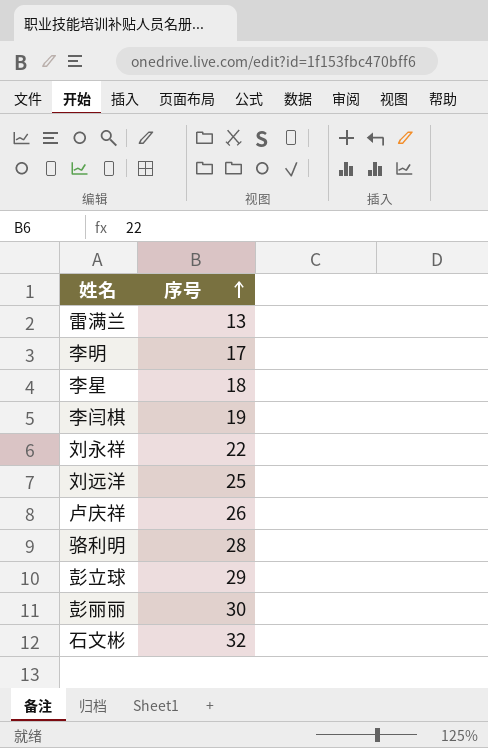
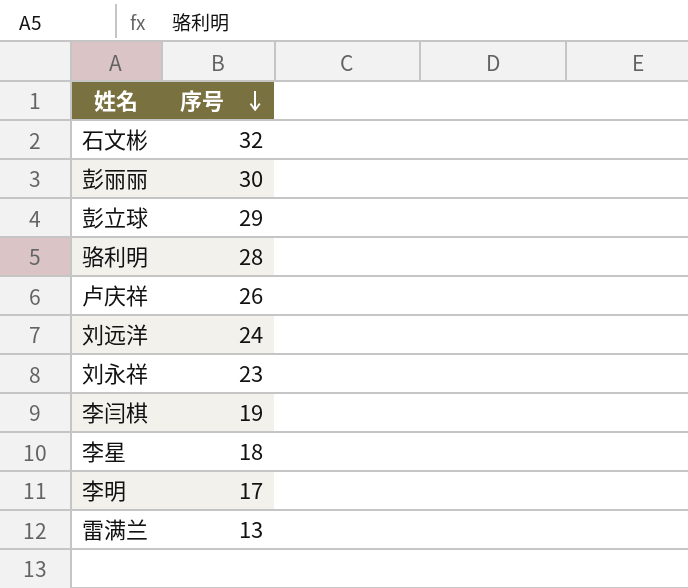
row order: 序号 ascending -> 序号 descending
刘远洋 | 序号: 25 -> 24
刘永祥 | 序号: 22 -> 23

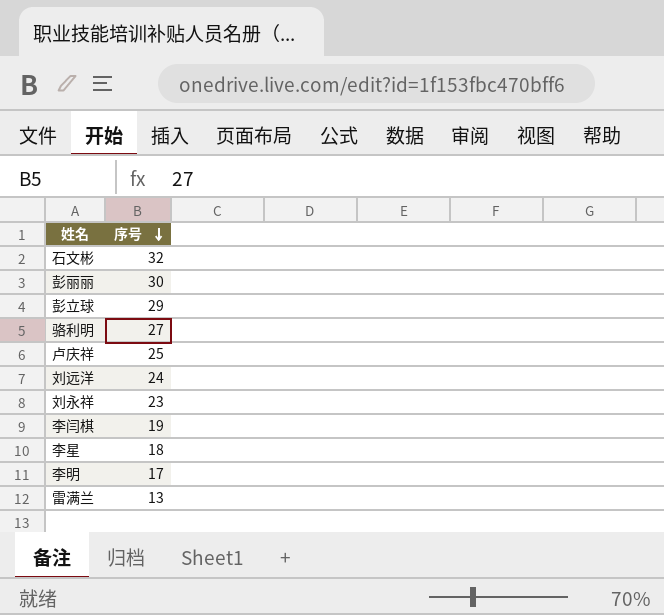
骆利明 | 序号: 28 -> 27
卢庆祥 | 序号: 26 -> 25

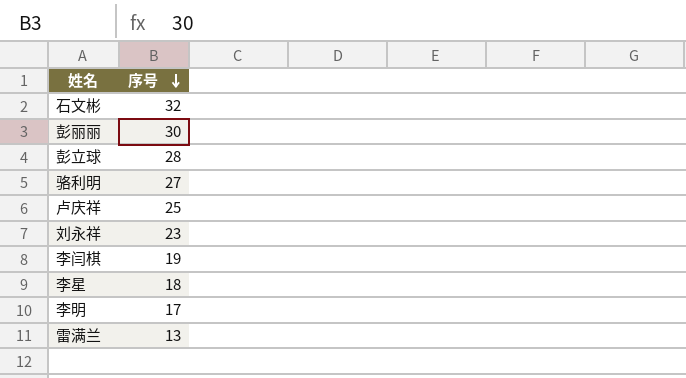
row 刘远洋: 24 -> none
彭立球 | 序号: 29 -> 28

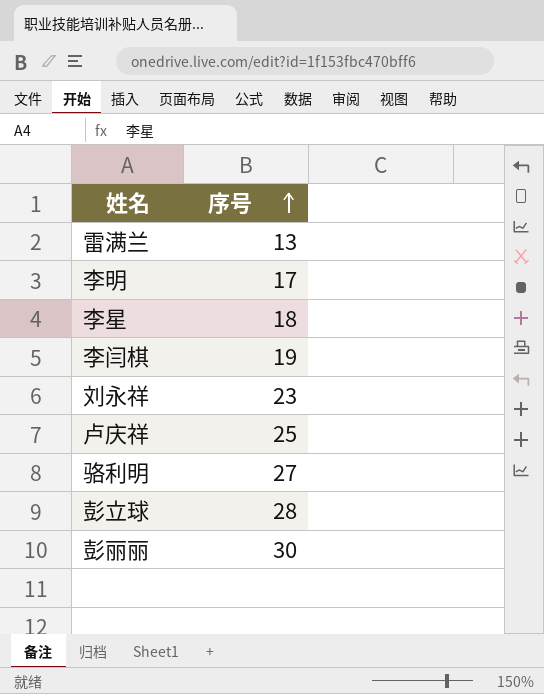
row order: 序号 descending -> 序号 ascending
row 石文彬: 32 -> none

